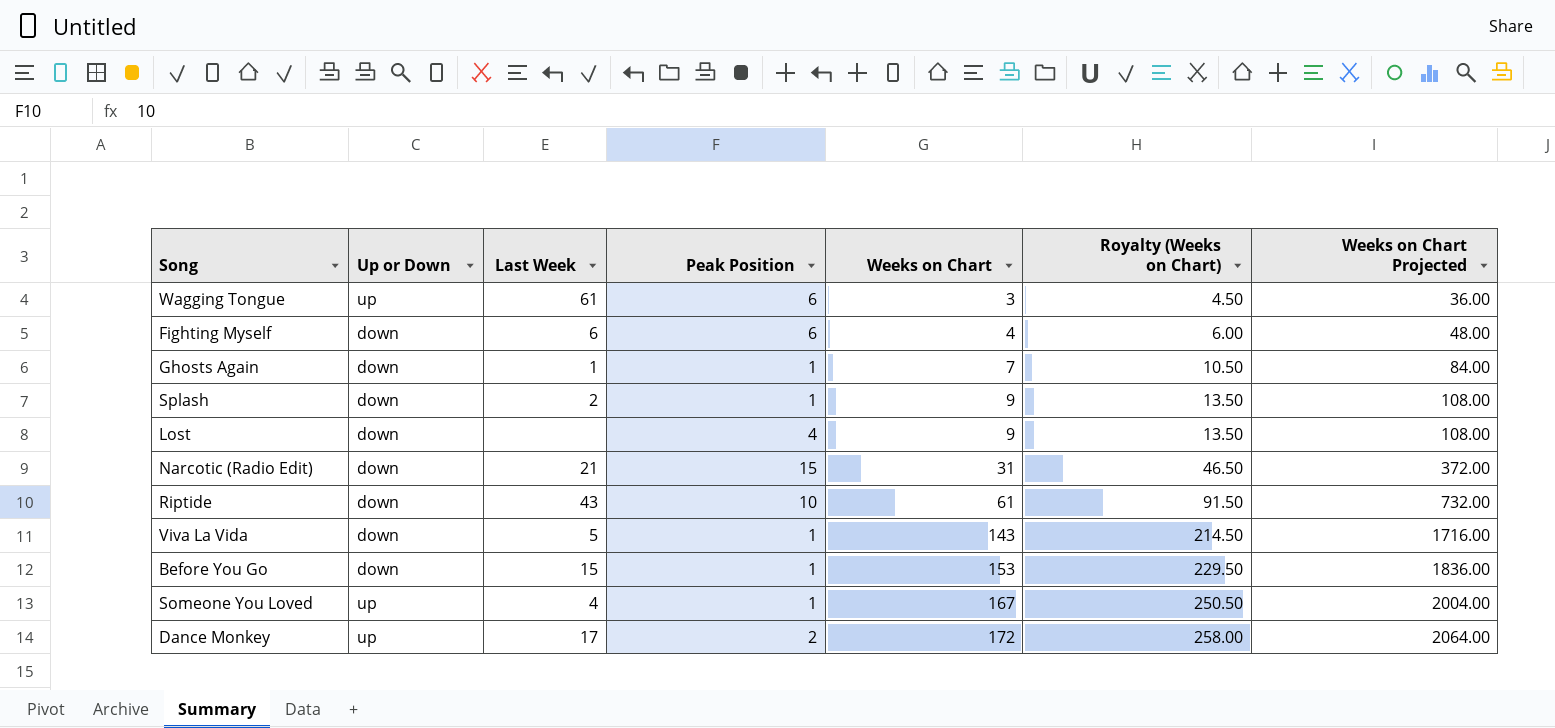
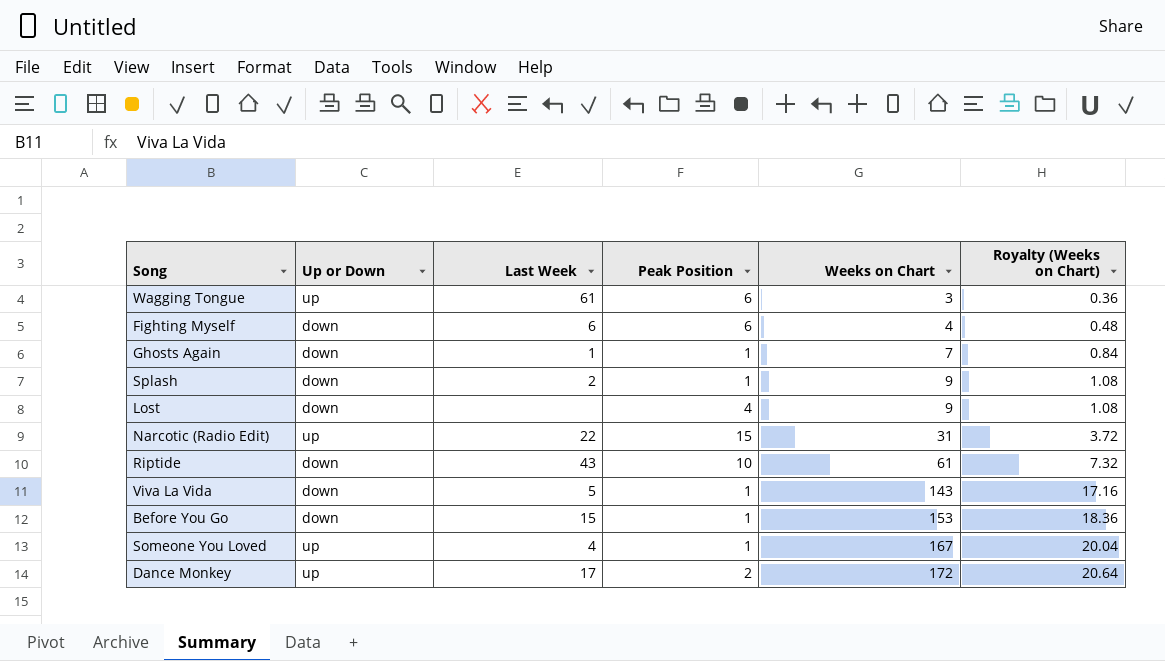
column Weeks on Chart Projected | formula: [Weeks on Chart] * 12 -> none
column Royalty (Weeks on Chart) | formula: [Weeks on Chart] * 1.5 -> [Weeks on Chart] * 0.12
Narcotic (Radio Edit) | Up or Down: down -> up
Narcotic (Radio Edit) | Last Week: 21 -> 22

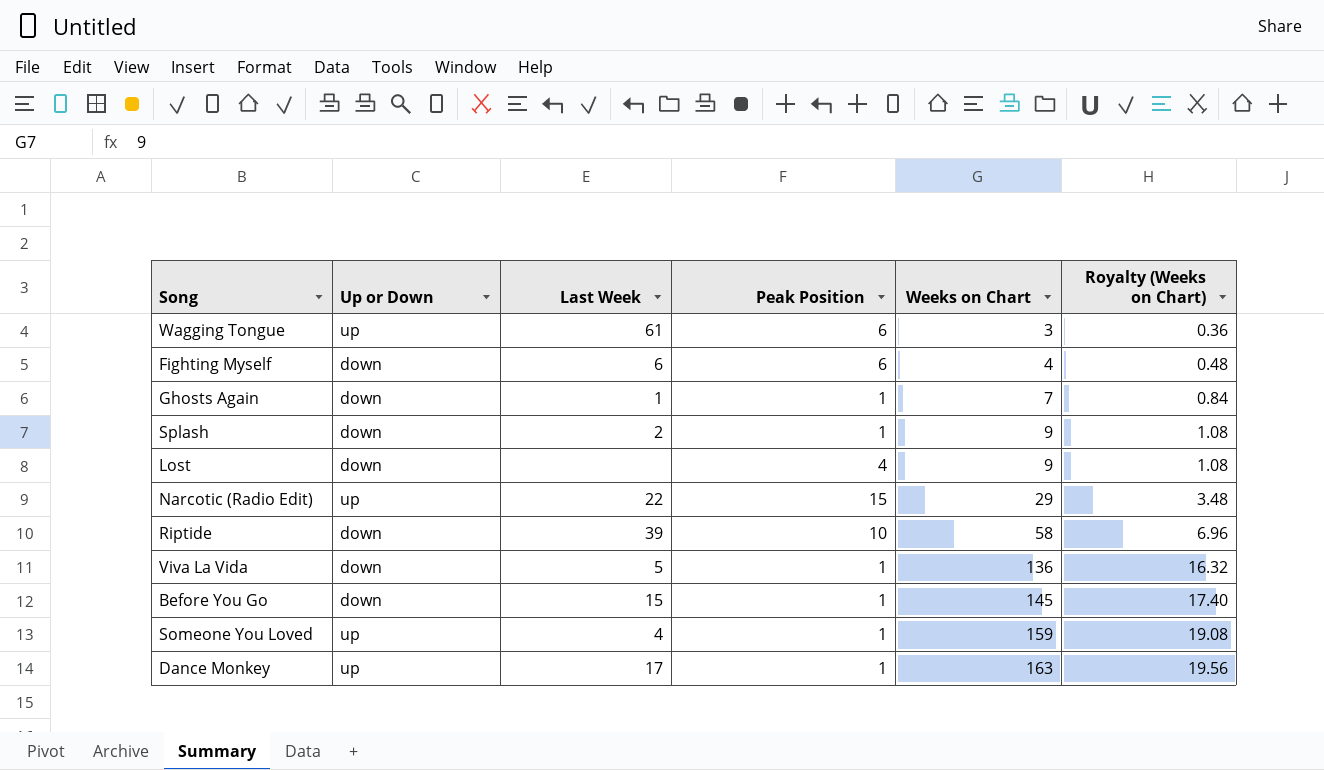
Narcotic (Radio Edit) | Weeks on Chart: 31 -> 29
Narcotic (Radio Edit) | Royalty (Weeks on Chart): 3.72 -> 3.48
Riptide | Last Week: 43 -> 39
Riptide | Weeks on Chart: 61 -> 58
Riptide | Royalty (Weeks on Chart): 7.32 -> 6.96
Viva La Vida | Weeks on Chart: 143 -> 136
Viva La Vida | Royalty (Weeks on Chart): 17.16 -> 16.32
Before You Go | Weeks on Chart: 153 -> 145
Before You Go | Royalty (Weeks on Chart): 18.36 -> 17.40
Someone You Loved | Weeks on Chart: 167 -> 159
Someone You Loved | Royalty (Weeks on Chart): 20.04 -> 19.08
Dance Monkey | Peak Position: 2 -> 1
Dance Monkey | Weeks on Chart: 172 -> 163
Dance Monkey | Royalty (Weeks on Chart): 20.64 -> 19.56

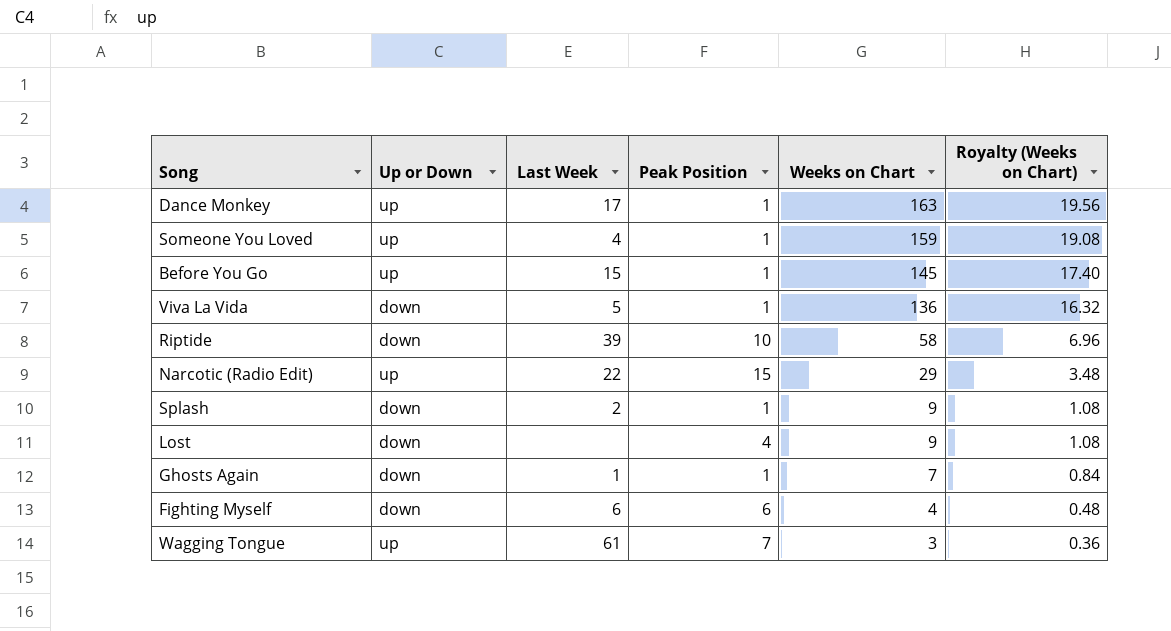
row order: Weeks on Chart ascending -> Weeks on Chart descending
Before You Go | Up or Down: down -> up
Wagging Tongue | Peak Position: 6 -> 7

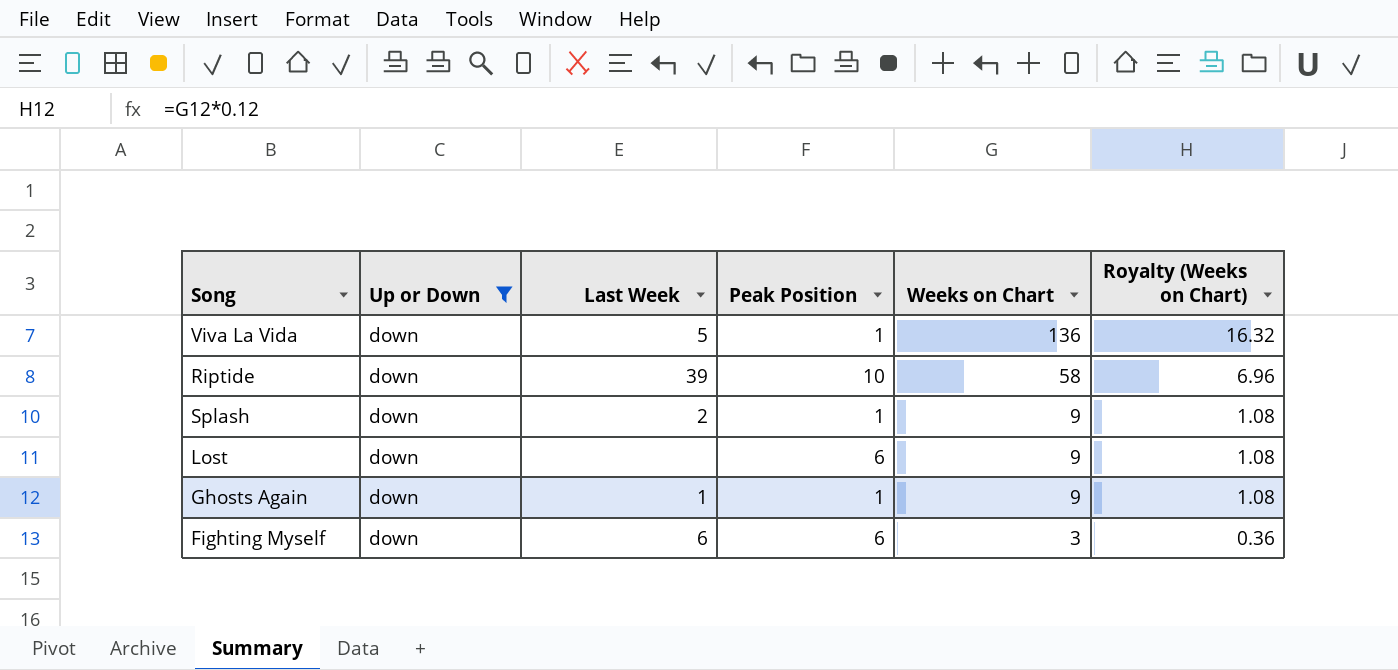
filter: none -> Up or Down = down
Lost | Peak Position: 4 -> 6
Ghosts Again | Weeks on Chart: 7 -> 9
Ghosts Again | Royalty (Weeks on Chart): 0.84 -> 1.08
Fighting Myself | Weeks on Chart: 4 -> 3
Fighting Myself | Royalty (Weeks on Chart): 0.48 -> 0.36

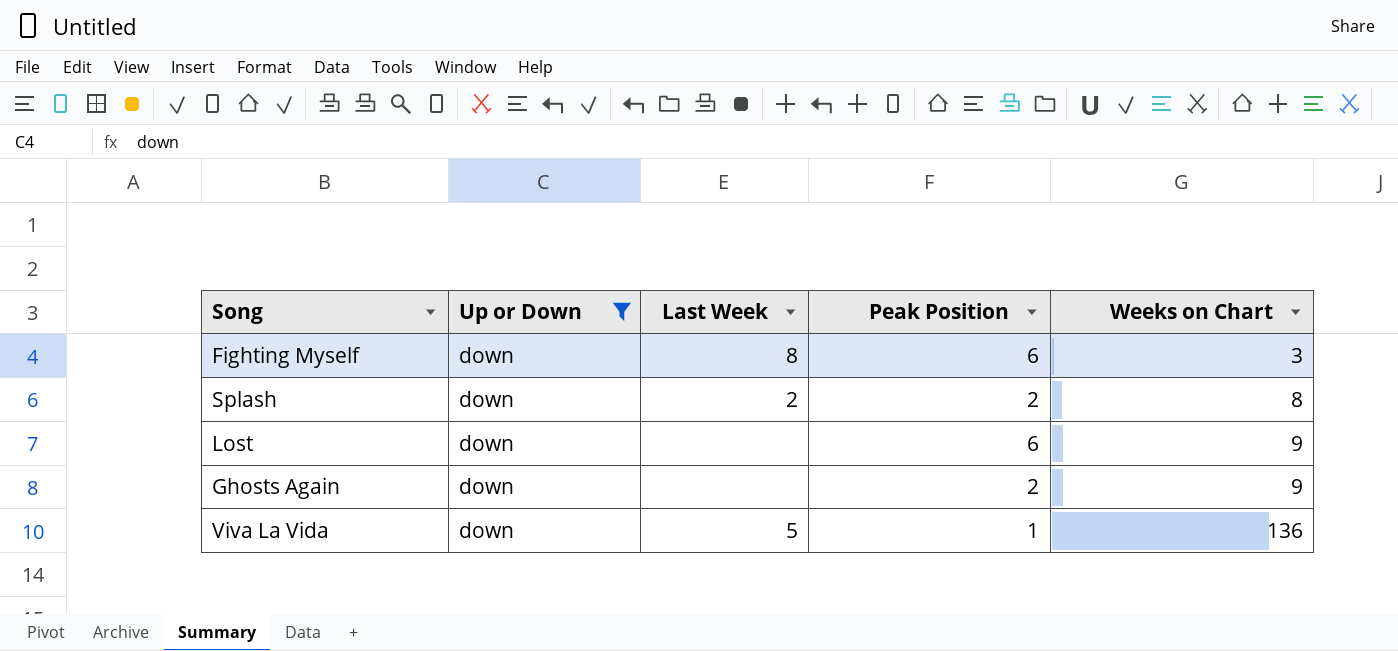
row order: Weeks on Chart descending -> Weeks on Chart ascending
column Royalty (Weeks on Chart) | formula: [Weeks on Chart] * 0.12 -> none
row Riptide: down | 39 | 10 | 58 | 6.96 -> none
Fighting Myself | Last Week: 6 -> 8
Splash | Peak Position: 1 -> 2
Splash | Weeks on Chart: 9 -> 8
Ghosts Again | Last Week: 1 -> none
Ghosts Again | Peak Position: 1 -> 2

